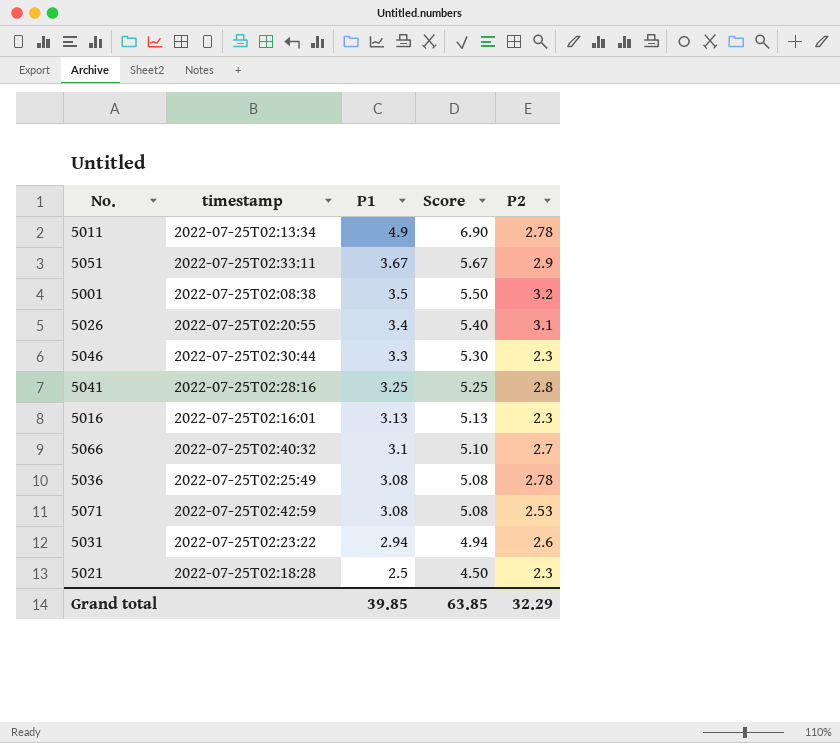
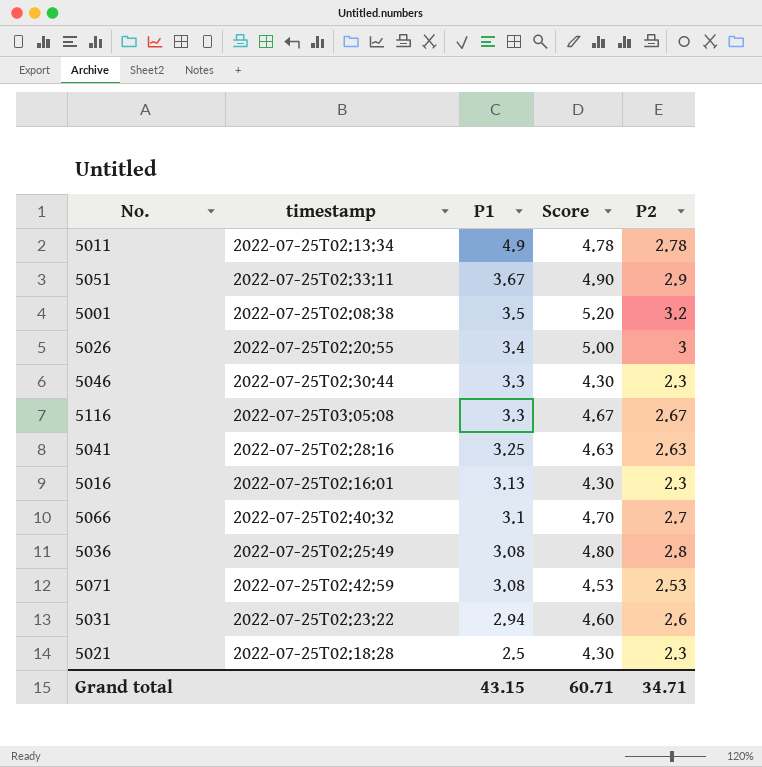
column Score | formula: [P1] + 2 -> [P2] + 2
5026 | P2: 3.1 -> 3
row 5116: none -> 2022-07-25T03:05:08 | 3.3 | 4.67 | 2.67
5041 | P2: 2.8 -> 2.63
5036 | P2: 2.78 -> 2.8
Grand total | P1: 39.85 -> 43.15
Grand total | Score: 63.85 -> 60.71
Grand total | P2: 32.29 -> 34.71

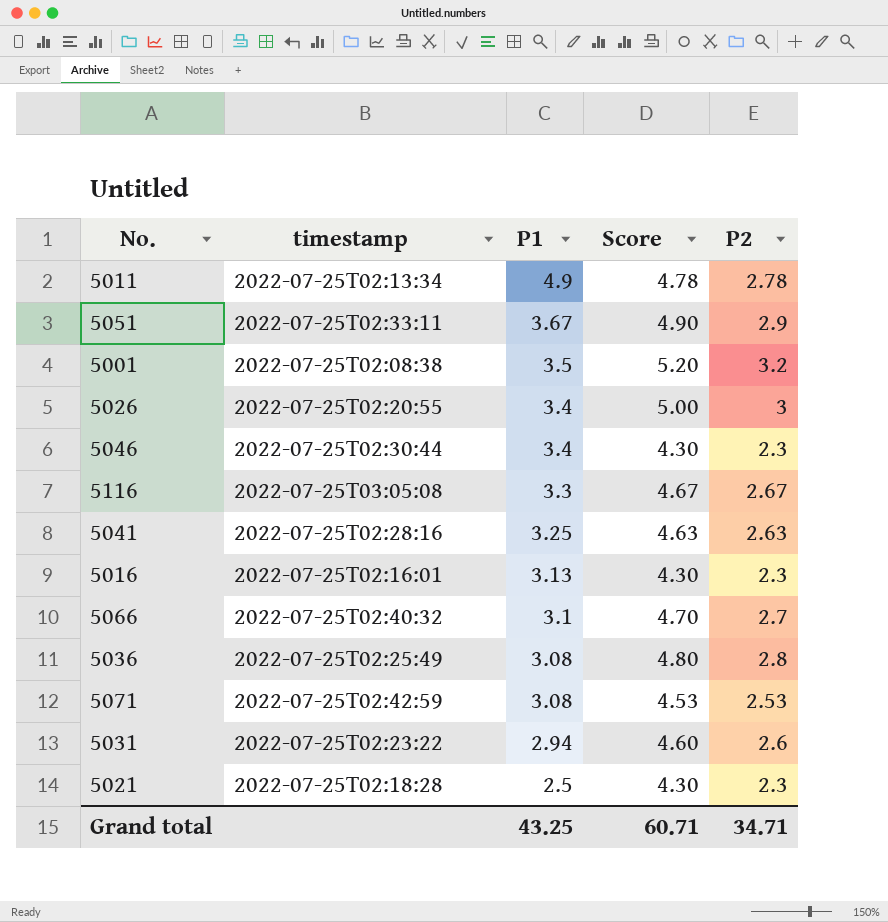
5046 | P1: 3.3 -> 3.4
Grand total | P1: 43.15 -> 43.25

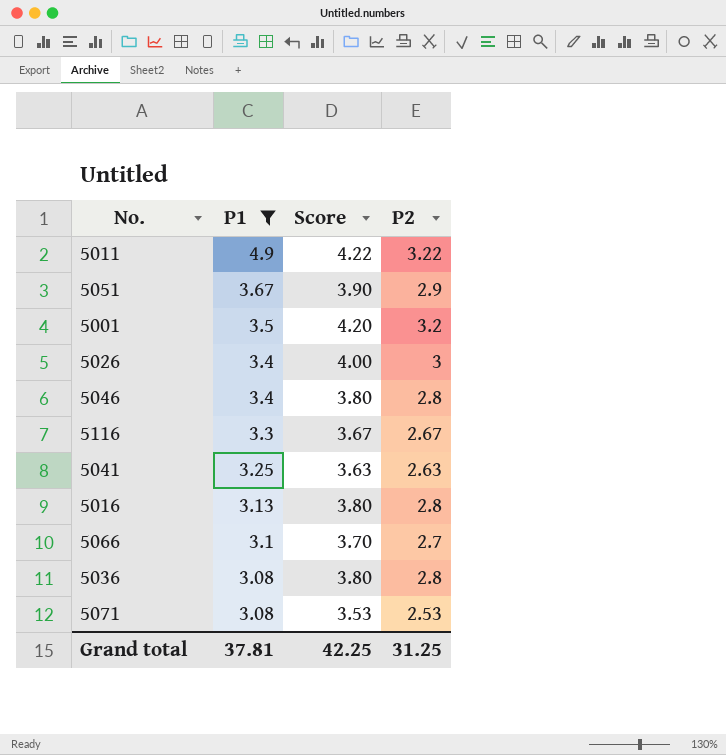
filter: none -> P1 >= 3.08
column timestamp | position: 2 -> none
column Score | formula: [P2] + 2 -> [P2] + 1
5011 | P2: 2.78 -> 3.22
5046 | P2: 2.3 -> 2.8
5016 | P2: 2.3 -> 2.8
Grand total | P1: 43.25 -> 37.81
Grand total | Score: 60.71 -> 42.25
Grand total | P2: 34.71 -> 31.25

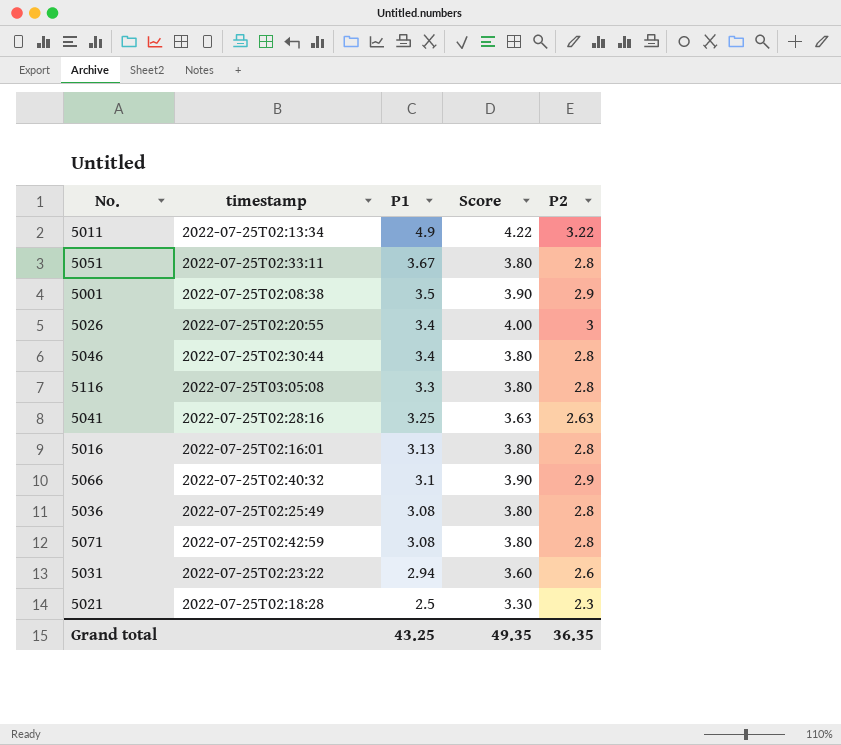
filter: P1 >= 3.08 -> none
column timestamp | position: none -> 2
5051 | Score: 3.90 -> 3.80
5051 | P2: 2.9 -> 2.8
5001 | Score: 4.20 -> 3.90
5001 | P2: 3.2 -> 2.9
5116 | Score: 3.67 -> 3.80
5116 | P2: 2.67 -> 2.8
5066 | Score: 3.70 -> 3.90
5066 | P2: 2.7 -> 2.9
5071 | Score: 3.53 -> 3.80
5071 | P2: 2.53 -> 2.8
Grand total | P1: 37.81 -> 43.25
Grand total | Score: 42.25 -> 49.35
Grand total | P2: 31.25 -> 36.35

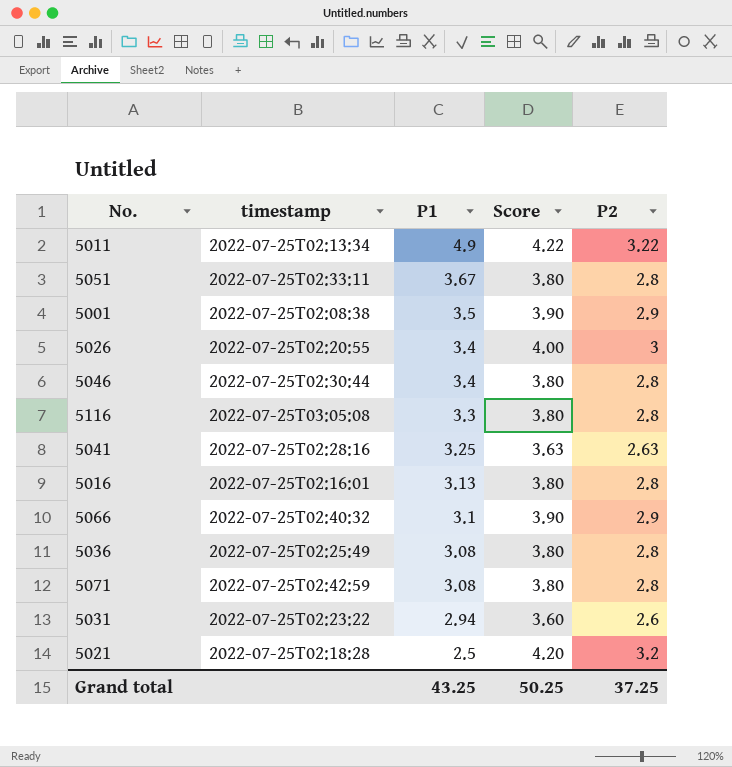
5021 | Score: 3.30 -> 4.20
5021 | P2: 2.3 -> 3.2
Grand total | Score: 49.35 -> 50.25
Grand total | P2: 36.35 -> 37.25

